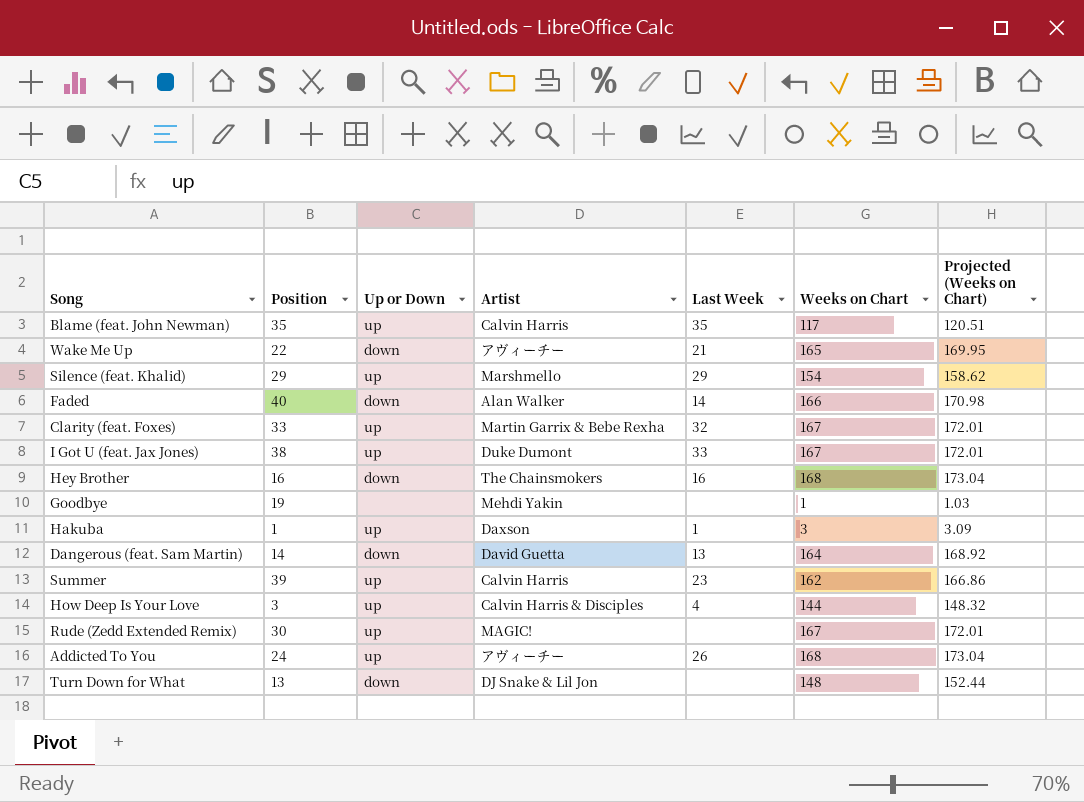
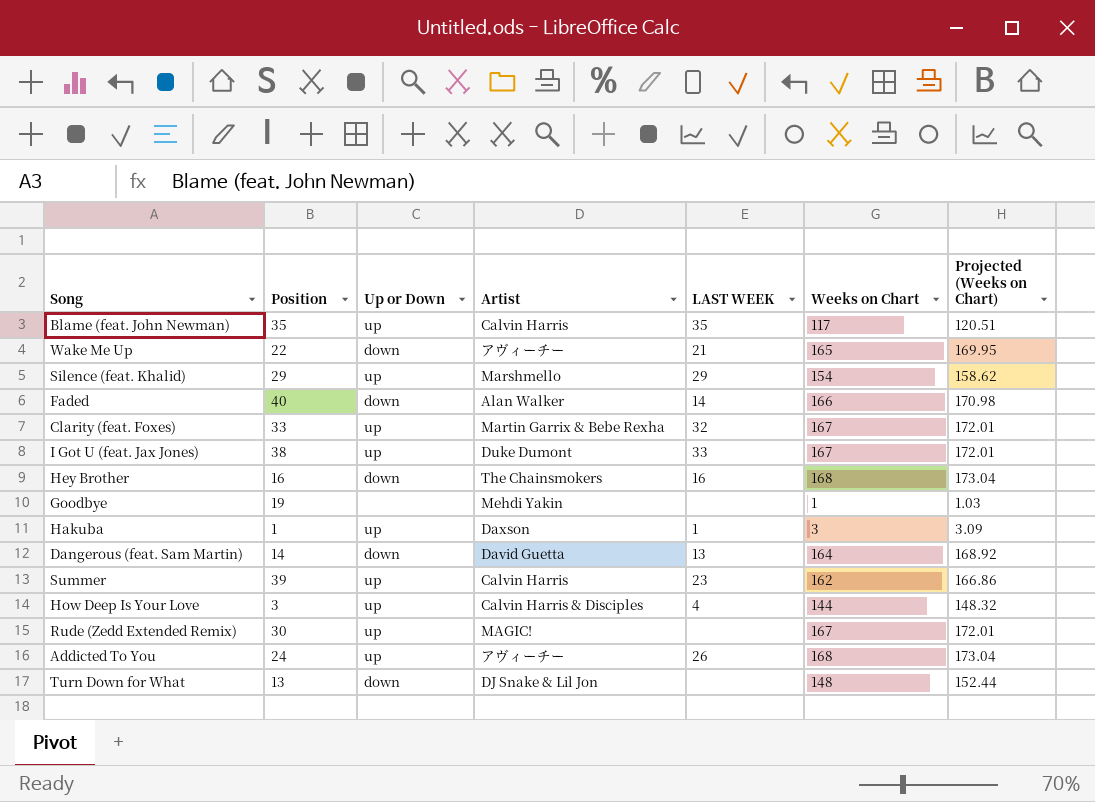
column name: Last Week -> LAST WEEK

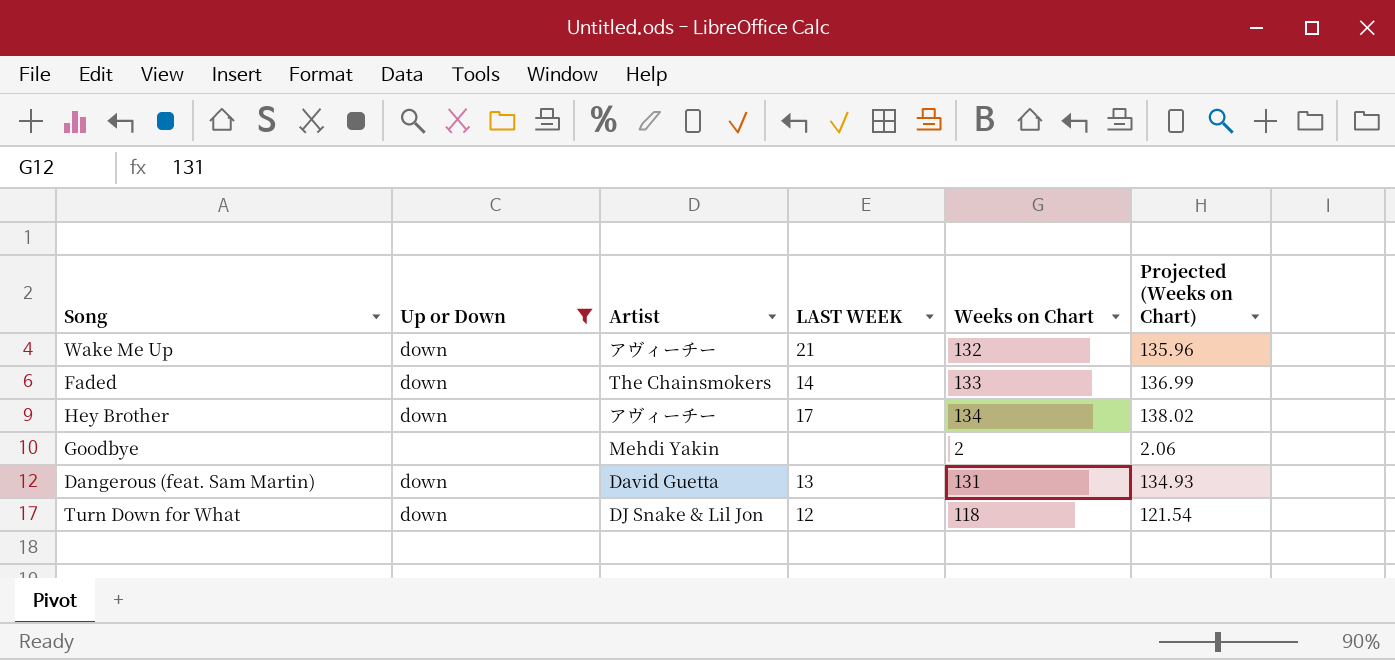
filter: none -> Up or Down != up
column Position | position: 2 -> none
Wake Me Up | Weeks on Chart: 165 -> 132
Wake Me Up | Projected (Weeks on Chart): 169.95 -> 135.96
Faded | Artist: Alan Walker -> The Chainsmokers
Faded | Weeks on Chart: 166 -> 133
Faded | Projected (Weeks on Chart): 170.98 -> 136.99
Hey Brother | Artist: The Chainsmokers -> アヴィーチー
Hey Brother | LAST WEEK: 16 -> 17
Hey Brother | Weeks on Chart: 168 -> 134
Hey Brother | Projected (Weeks on Chart): 173.04 -> 138.02
Goodbye | Weeks on Chart: 1 -> 2
Goodbye | Projected (Weeks on Chart): 1.03 -> 2.06
Dangerous (feat. Sam Martin) | Weeks on Chart: 164 -> 131
Dangerous (feat. Sam Martin) | Projected (Weeks on Chart): 168.92 -> 134.93
Turn Down for What | LAST WEEK: none -> 12
Turn Down for What | Weeks on Chart: 148 -> 118
Turn Down for What | Projected (Weeks on Chart): 152.44 -> 121.54

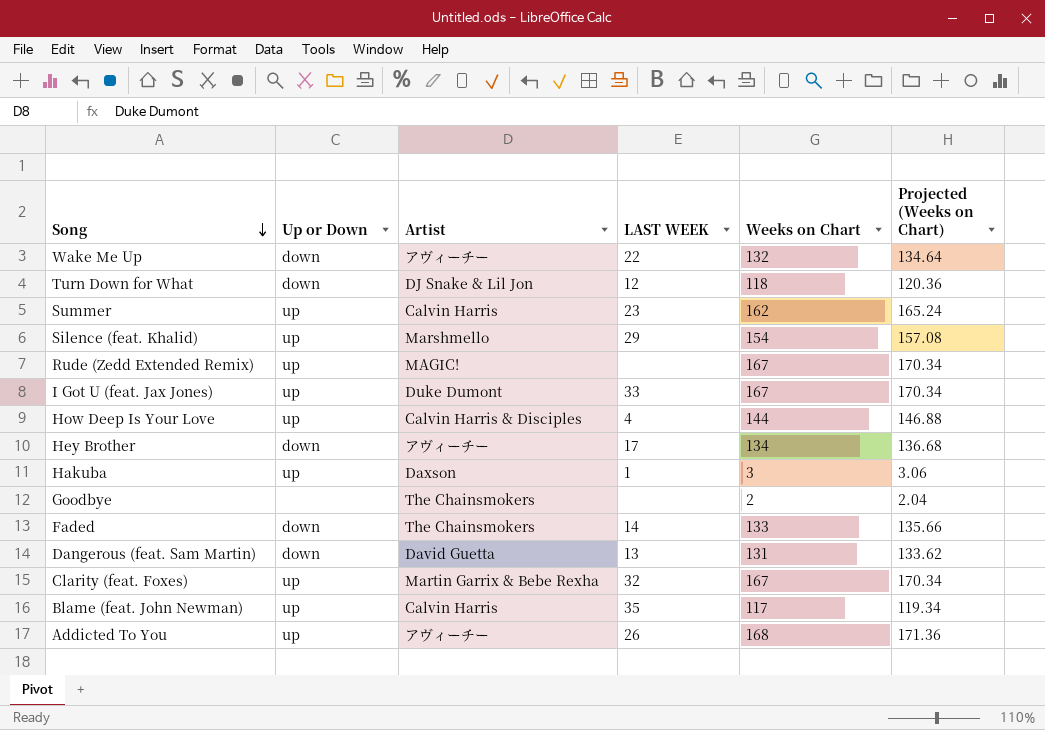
filter: Up or Down != up -> none
row order: none -> Song descending
column Projected (Weeks on Chart) | formula: [Weeks on Chart] * 1.03 -> [Weeks on Chart] * 1.02
Wake Me Up | LAST WEEK: 21 -> 22
Goodbye | Artist: Mehdi Yakin -> The Chainsmokers

